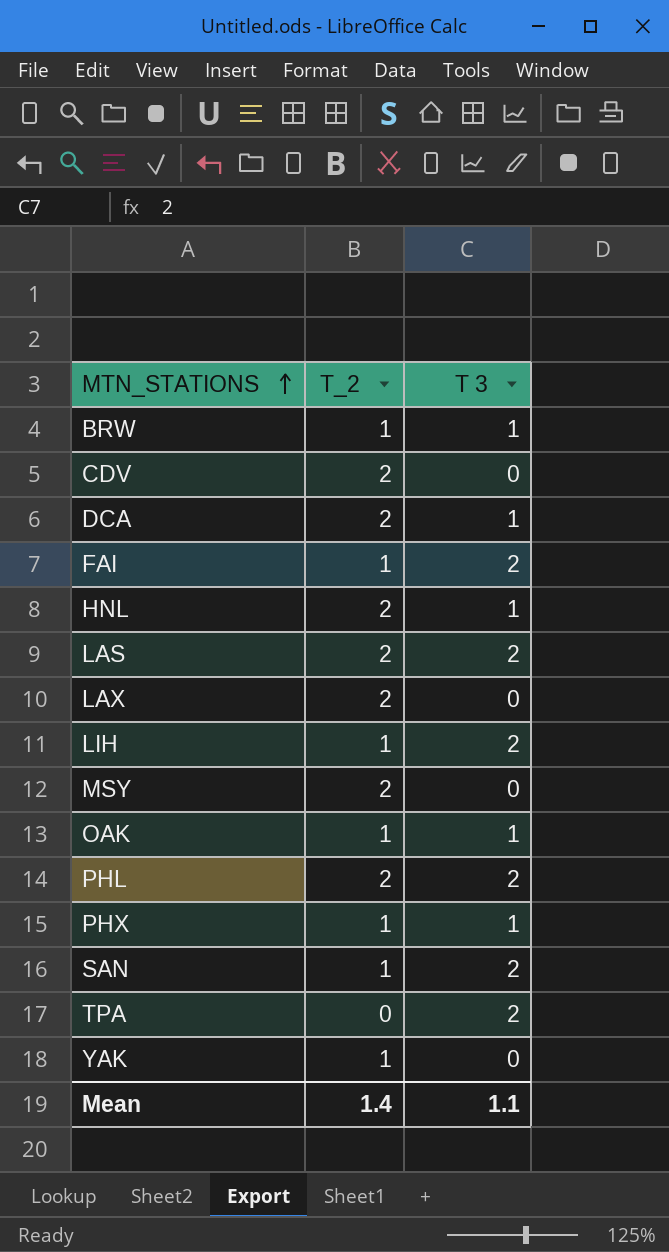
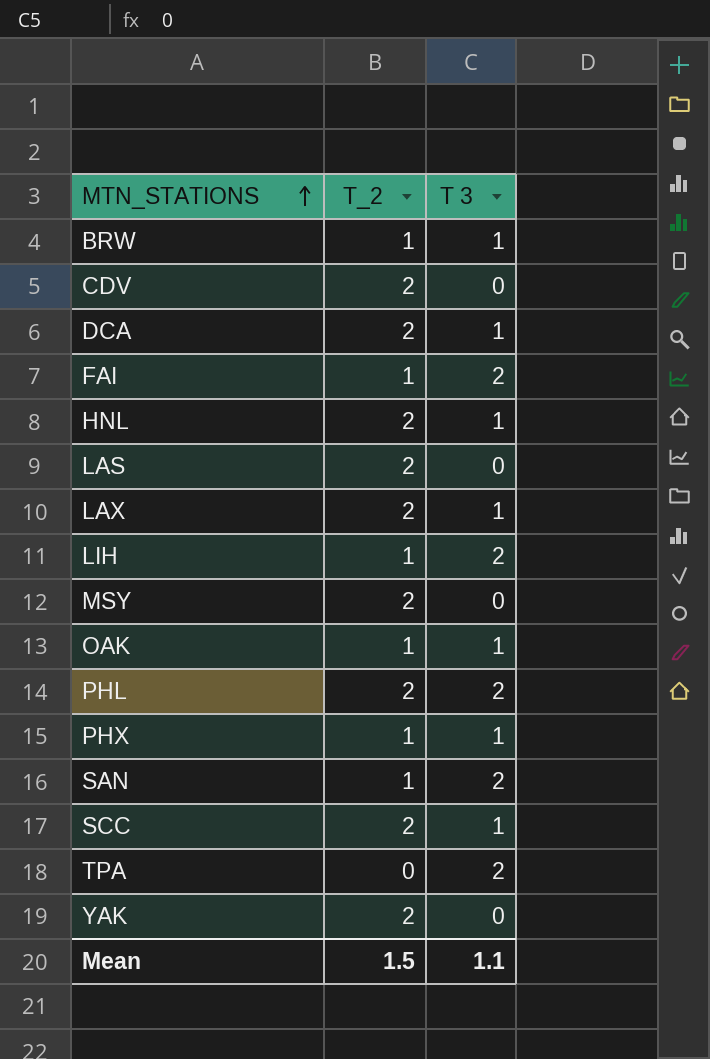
LAS | T 3: 2 -> 0
LAX | T 3: 0 -> 1
row SCC: none -> 2 | 1
YAK | T_2: 1 -> 2
Mean | T_2: 1.4 -> 1.5

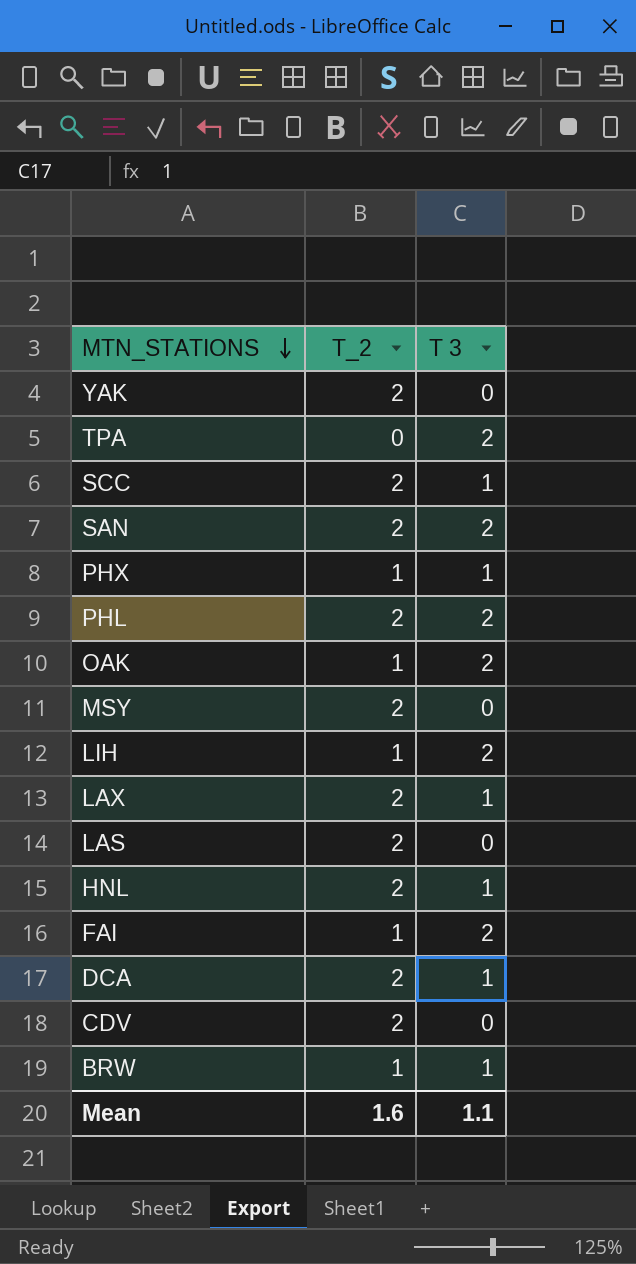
row order: MTN_STATIONS ascending -> MTN_STATIONS descending
SAN | T_2: 1 -> 2
OAK | T 3: 1 -> 2
Mean | T_2: 1.5 -> 1.6

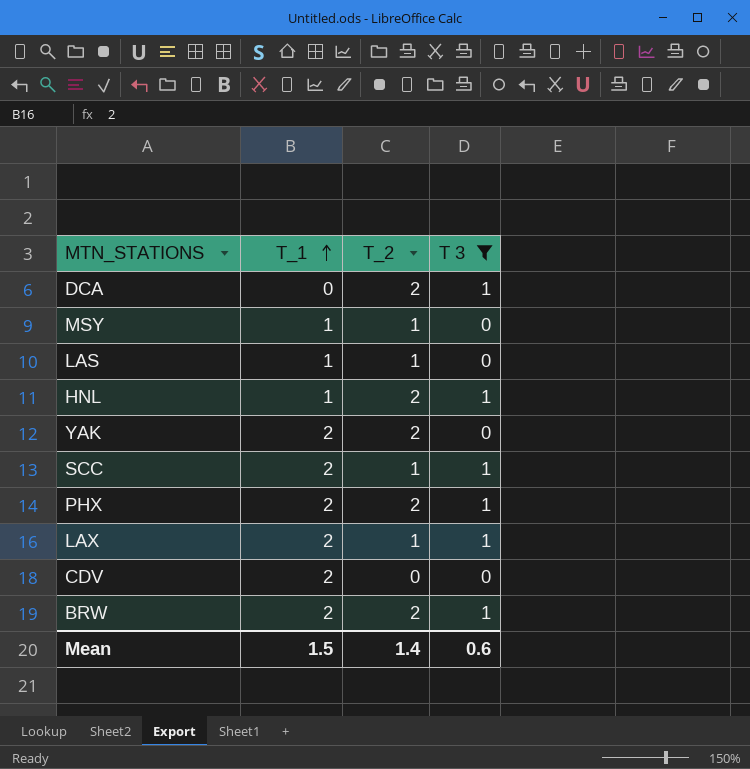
filter: none -> T 3 != 2
row order: MTN_STATIONS descending -> T_1 ascending
column T_1 | position: none -> 2
MSY | T_2: 2 -> 1
LAS | T_2: 2 -> 1
SCC | T_2: 2 -> 1
PHX | T_2: 1 -> 2
LAX | T_2: 2 -> 1
CDV | T_2: 2 -> 0
BRW | T_2: 1 -> 2
Mean | T_2: 1.6 -> 1.4
Mean | T 3: 1.1 -> 0.6

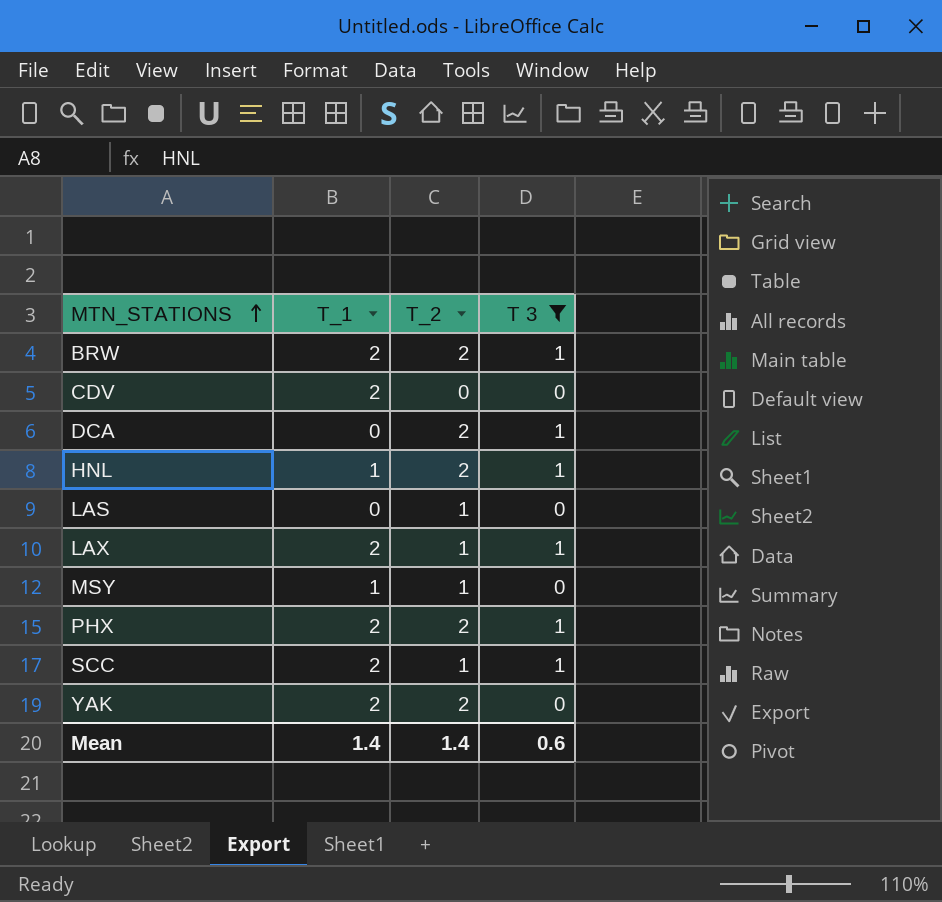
row order: T_1 ascending -> MTN_STATIONS ascending
LAS | T_1: 1 -> 0
Mean | T_1: 1.5 -> 1.4

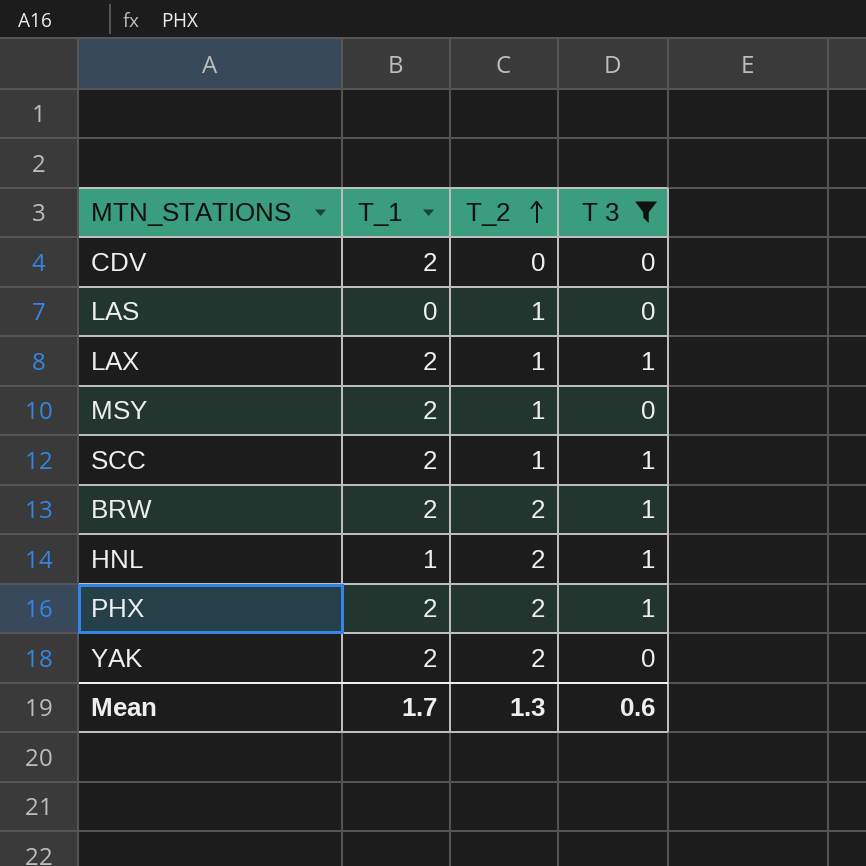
row order: MTN_STATIONS ascending -> T_2 ascending
row DCA: 0 | 2 | 1 -> none
MSY | T_1: 1 -> 2
Mean | T_1: 1.4 -> 1.7
Mean | T_2: 1.4 -> 1.3

